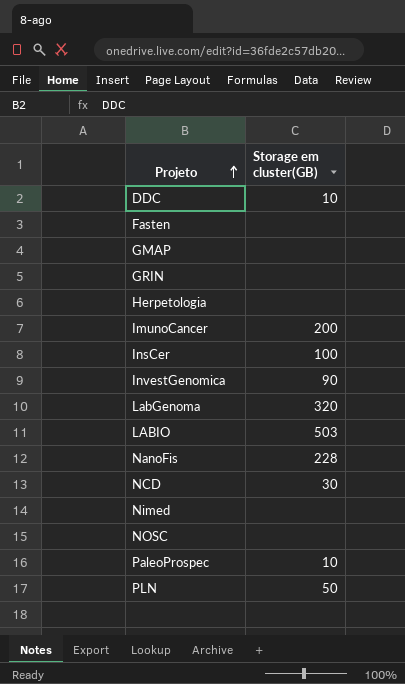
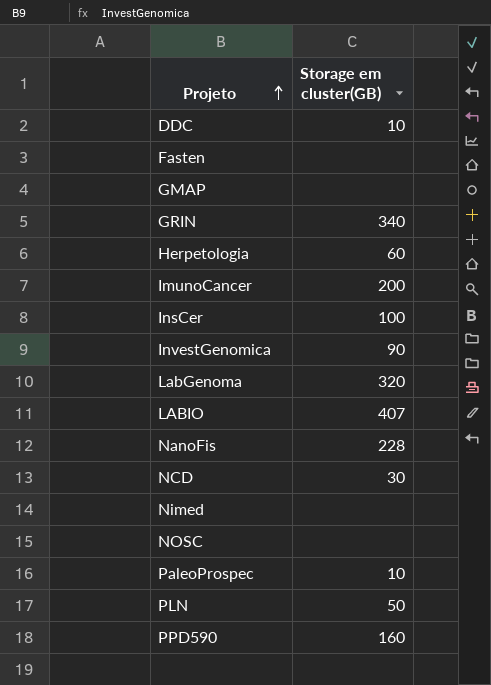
GRIN | Storage em cluster(GB): none -> 340
Herpetologia | Storage em cluster(GB): none -> 60
LABIO | Storage em cluster(GB): 503 -> 407
row PPD590: none -> 160

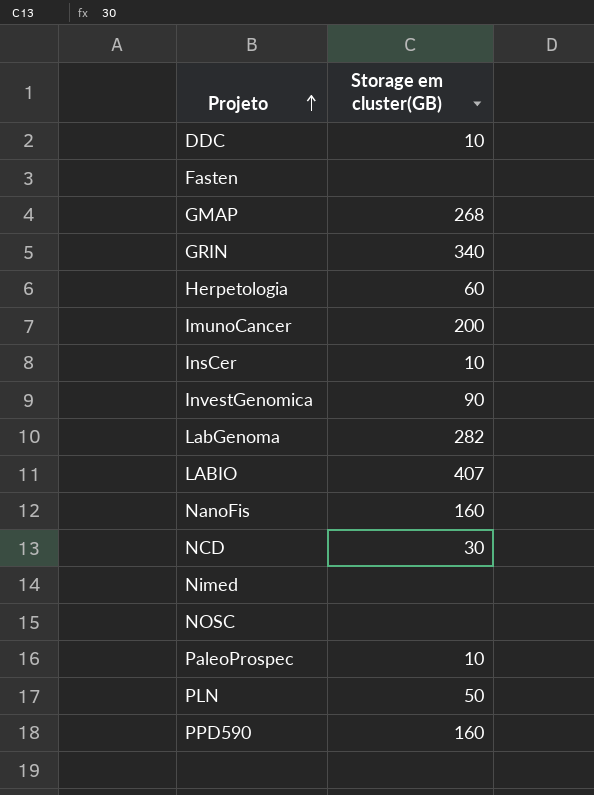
GMAP | Storage em cluster(GB): none -> 268
InsCer | Storage em cluster(GB): 100 -> 10
LabGenoma | Storage em cluster(GB): 320 -> 282
NanoFis | Storage em cluster(GB): 228 -> 160

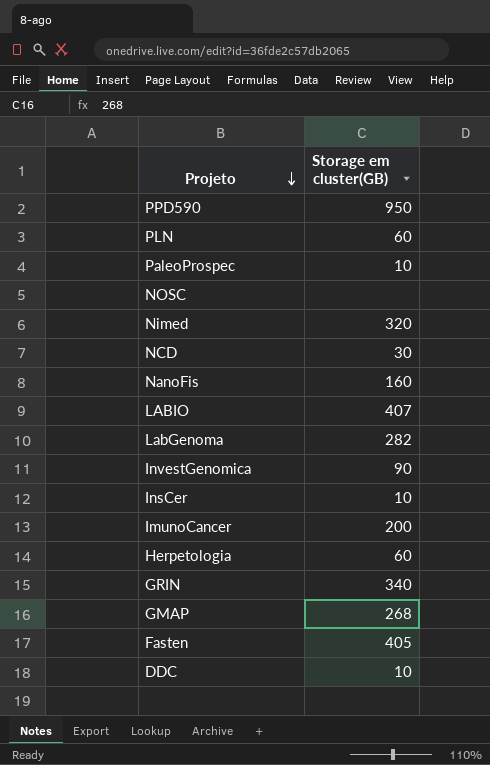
row order: Projeto ascending -> Projeto descending
PPD590 | Storage em cluster(GB): 160 -> 950
PLN | Storage em cluster(GB): 50 -> 60
Nimed | Storage em cluster(GB): none -> 320
Fasten | Storage em cluster(GB): none -> 405

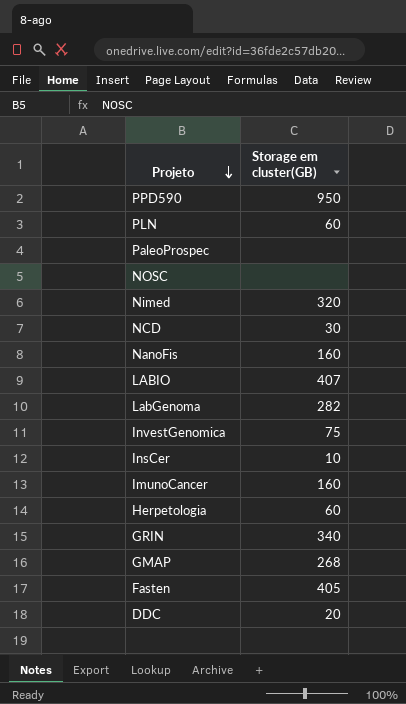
PaleoProspec | Storage em cluster(GB): 10 -> none
InvestGenomica | Storage em cluster(GB): 90 -> 75
ImunoCancer | Storage em cluster(GB): 200 -> 160
DDC | Storage em cluster(GB): 10 -> 20

